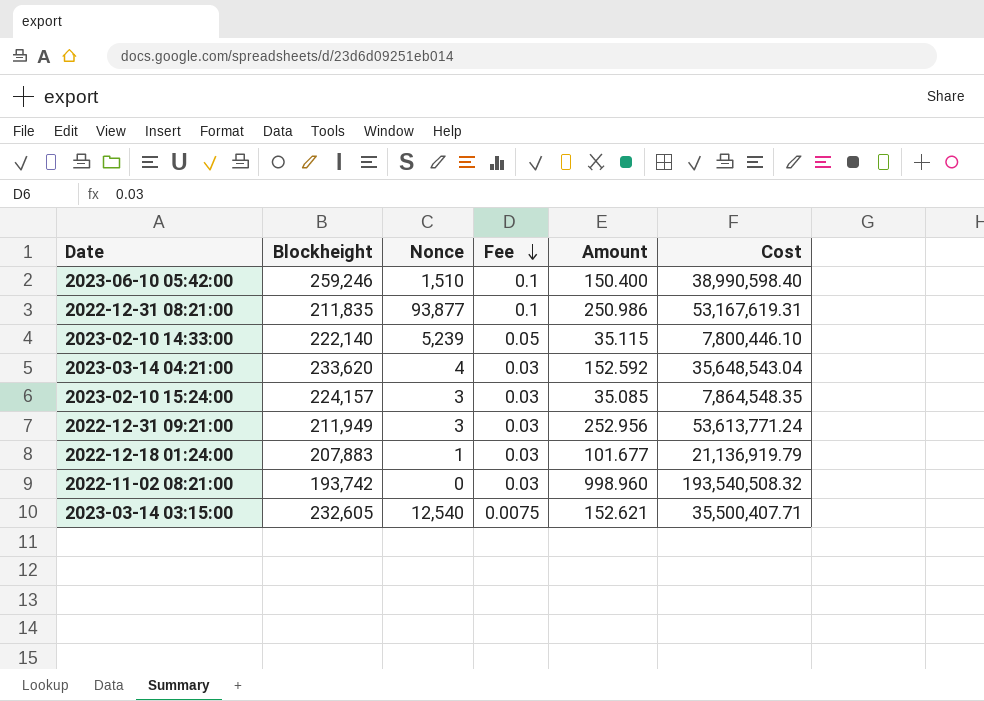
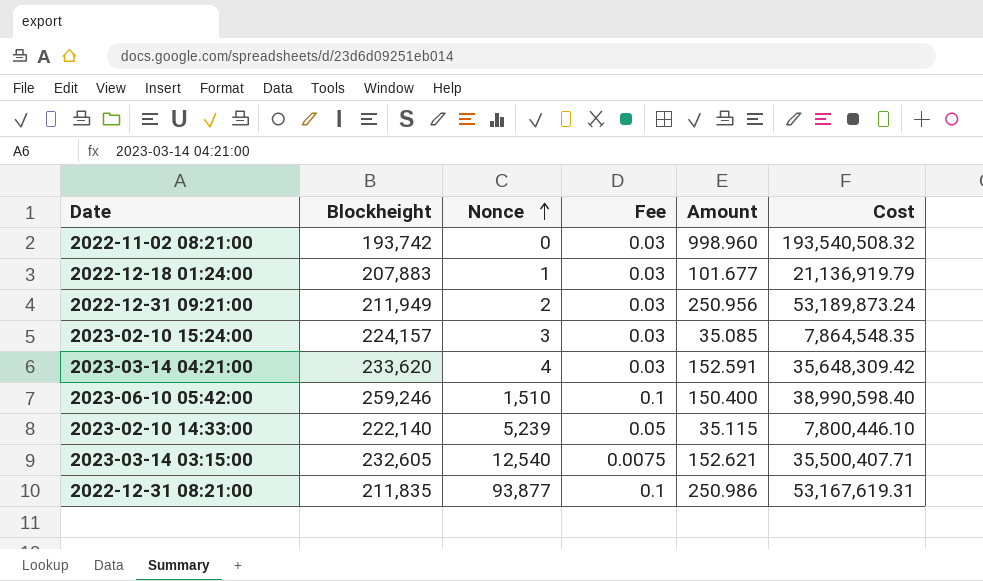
row order: Fee descending -> Nonce ascending
2022-12-31 09:21:00 | Nonce: 3 -> 2
2022-12-31 09:21:00 | Amount: 252.956 -> 250.956
2022-12-31 09:21:00 | Cost: 53,613,771.24 -> 53,189,873.24
2023-03-14 04:21:00 | Amount: 152.592 -> 152.591
2023-03-14 04:21:00 | Cost: 35,648,543.04 -> 35,648,309.42

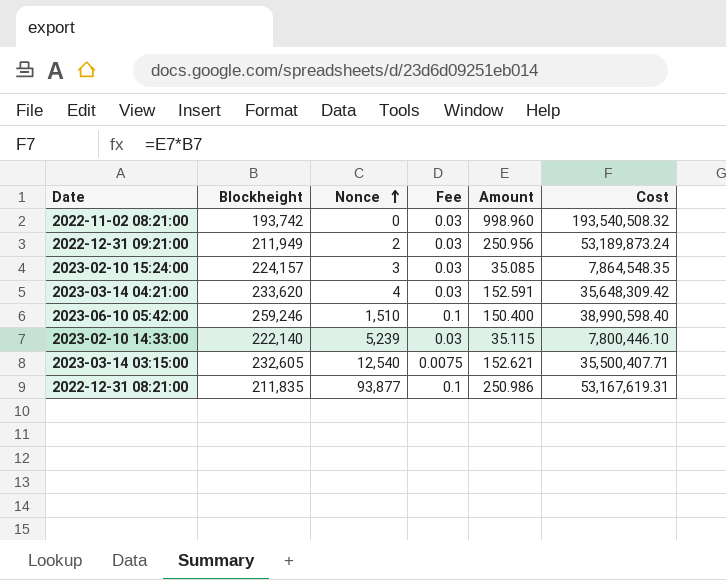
row 2022-12-18 01:24:00: 207,883 | 1 | 0.03 | 101.677 | 21,136,919.79 -> none
2023-02-10 14:33:00 | Fee: 0.05 -> 0.03

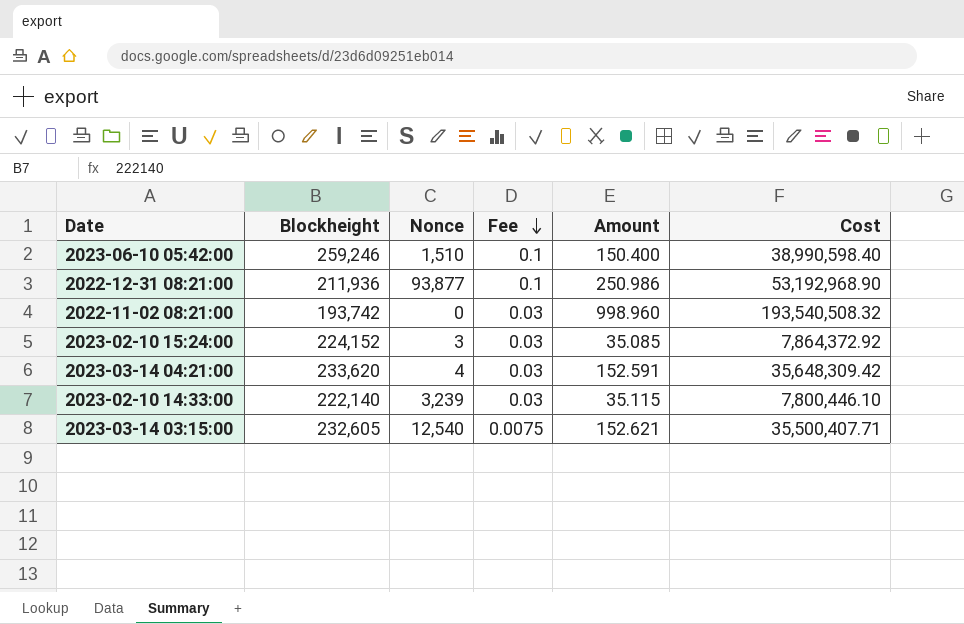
row order: Nonce ascending -> Fee descending
row 2022-12-31 09:21:00: 211,949 | 2 | 0.03 | 250.956 | 53,189,873.24 -> none
2022-12-31 08:21:00 | Blockheight: 211,835 -> 211,936
2022-12-31 08:21:00 | Cost: 53,167,619.31 -> 53,192,968.90
2023-02-10 15:24:00 | Blockheight: 224,157 -> 224,152
2023-02-10 15:24:00 | Cost: 7,864,548.35 -> 7,864,372.92
2023-02-10 14:33:00 | Nonce: 5,239 -> 3,239

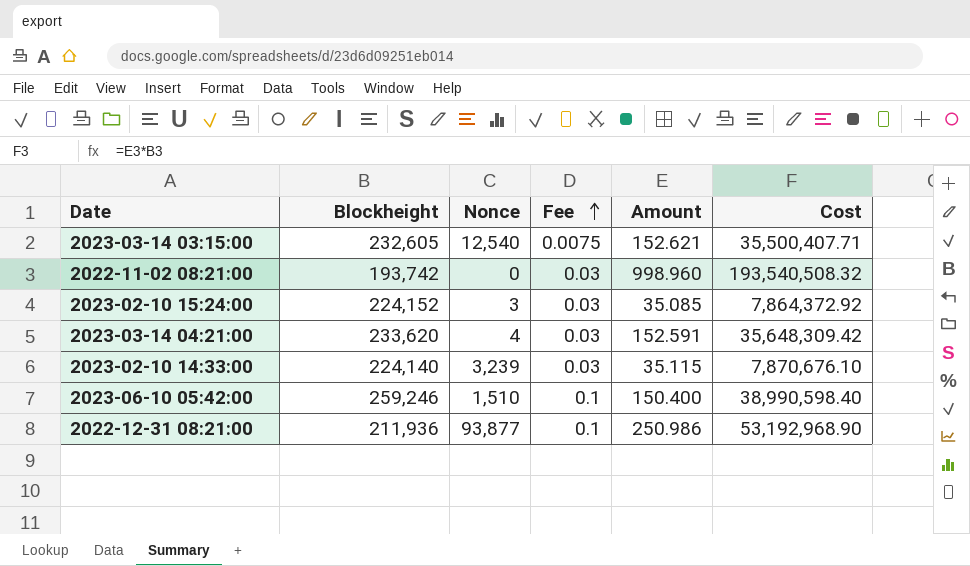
row order: Fee descending -> Fee ascending
2023-02-10 14:33:00 | Blockheight: 222,140 -> 224,140
2023-02-10 14:33:00 | Cost: 7,800,446.10 -> 7,870,676.10

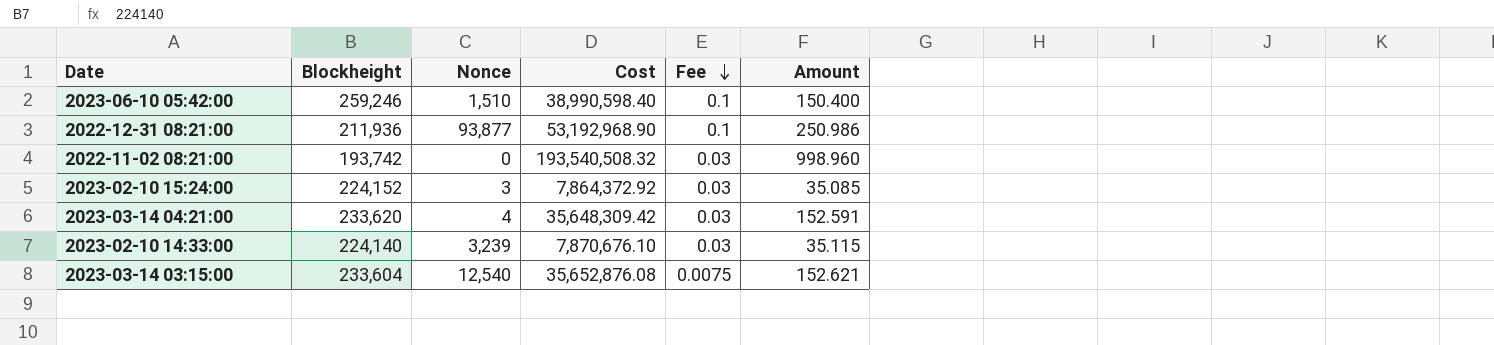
row order: Fee ascending -> Fee descending
column Cost | position: 6 -> 4
2023-03-14 03:15:00 | Blockheight: 232,605 -> 233,604
2023-03-14 03:15:00 | Cost: 35,500,407.71 -> 35,652,876.08

